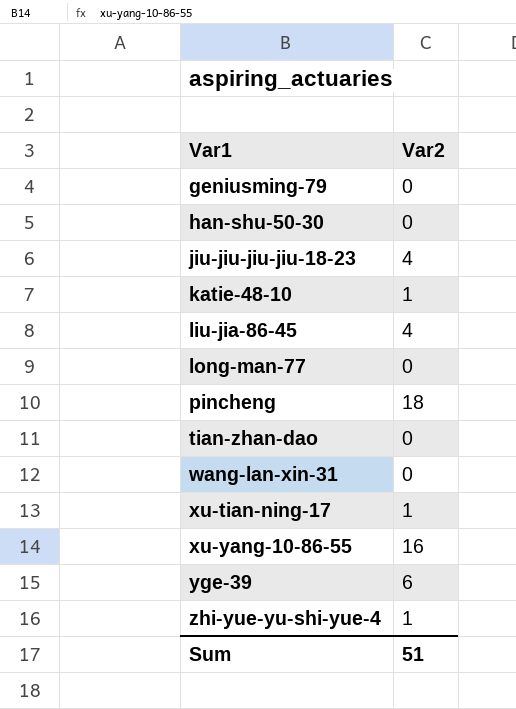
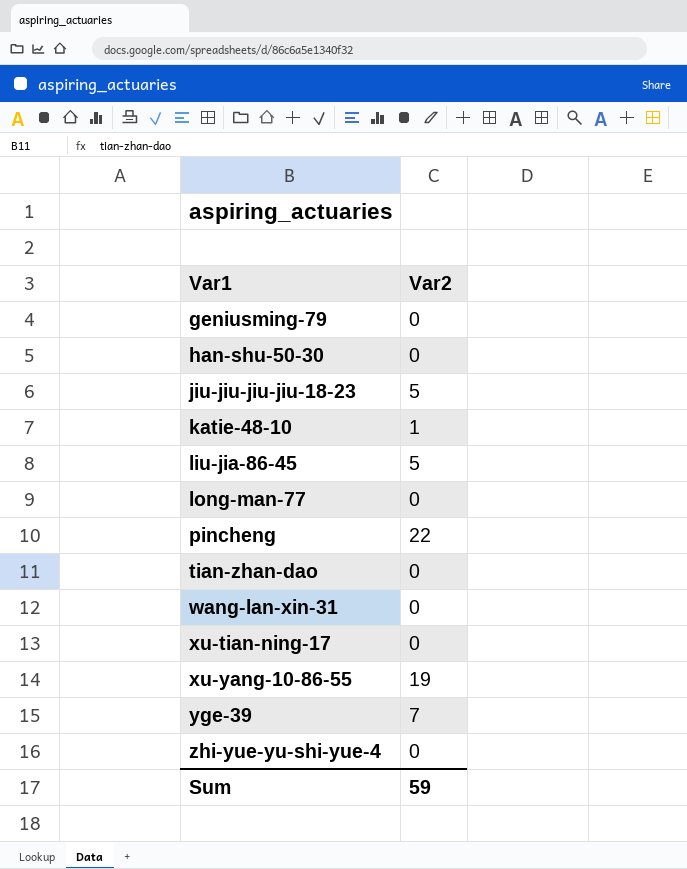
jiu-jiu-jiu-jiu-18-23 | Var2: 4 -> 5
liu-jia-86-45 | Var2: 4 -> 5
pincheng | Var2: 18 -> 22
xu-tian-ning-17 | Var2: 1 -> 0
xu-yang-10-86-55 | Var2: 16 -> 19
yge-39 | Var2: 6 -> 7
zhi-yue-yu-shi-yue-4 | Var2: 1 -> 0
Sum | Var2: 51 -> 59

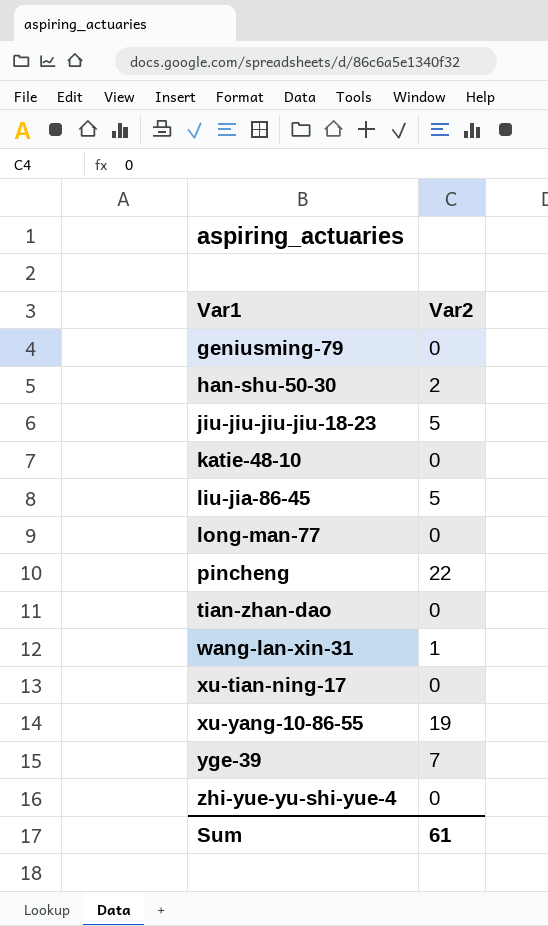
han-shu-50-30 | Var2: 0 -> 2
katie-48-10 | Var2: 1 -> 0
wang-lan-xin-31 | Var2: 0 -> 1
Sum | Var2: 59 -> 61

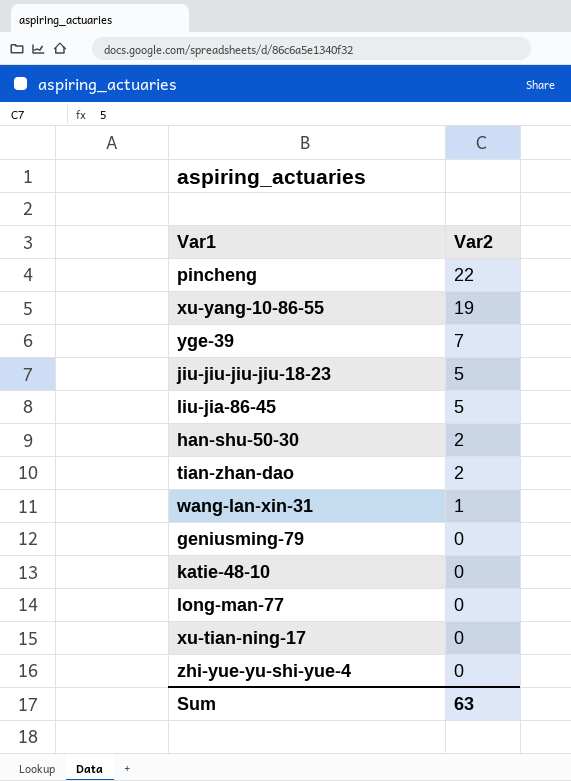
row order: Var1 ascending -> Var2 descending
tian-zhan-dao | Var2: 0 -> 2
Sum | Var2: 61 -> 63

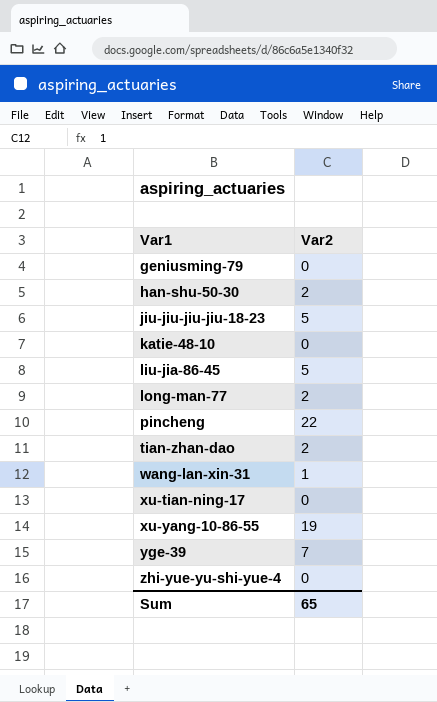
row order: Var2 descending -> Var1 ascending
long-man-77 | Var2: 0 -> 2
Sum | Var2: 63 -> 65

